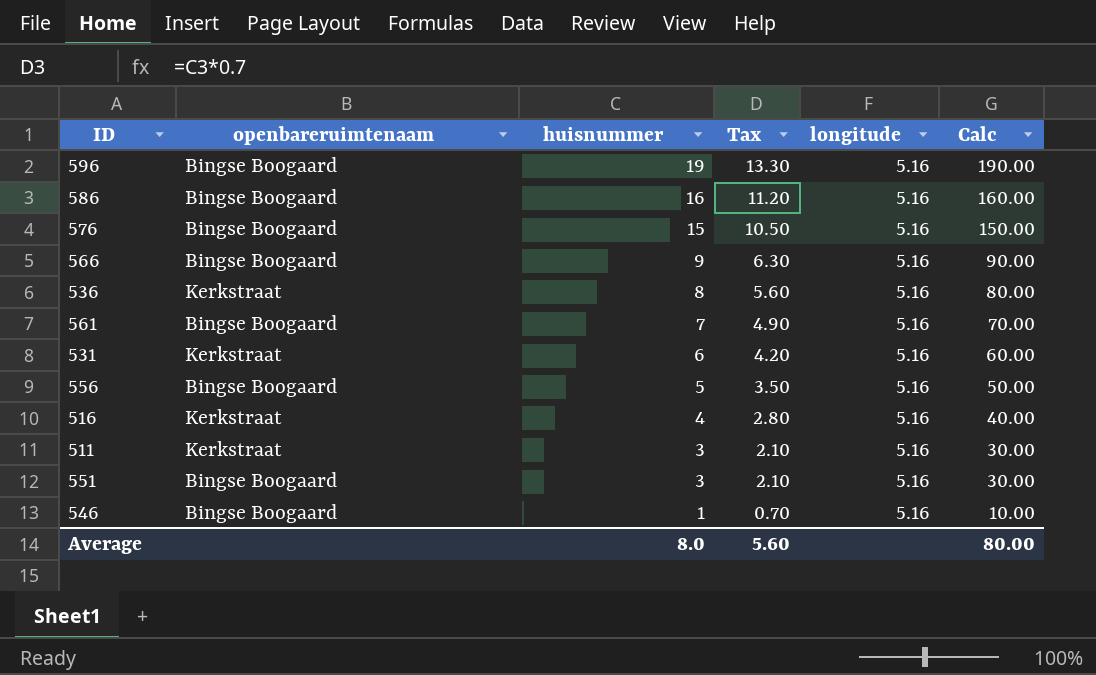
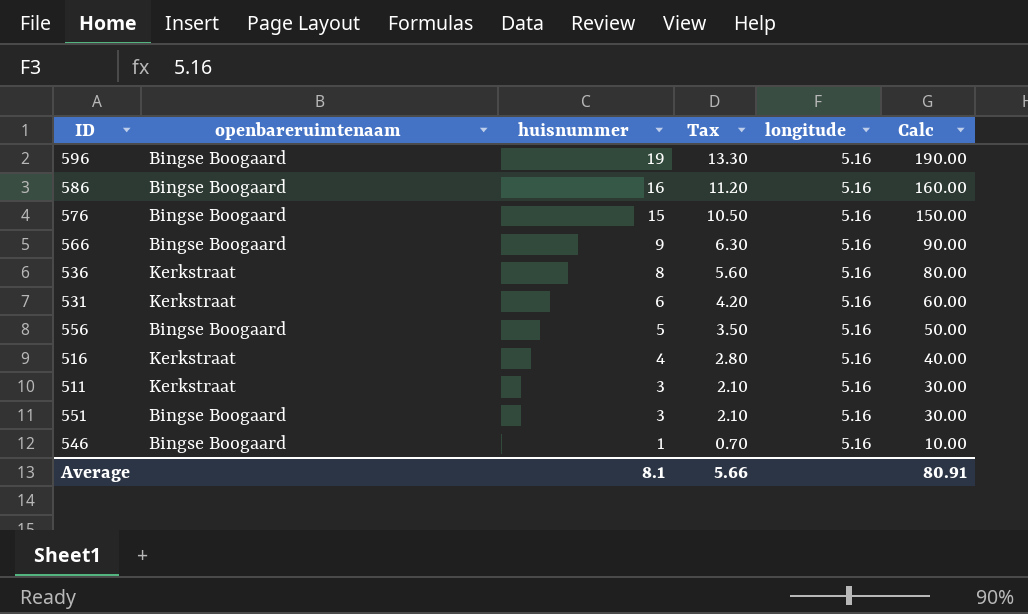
row 561: Bingse Boogaard | 7 | 4.90 | 5.16 | 70.00 -> none
Average | huisnummer: 8.0 -> 8.1
Average | Tax: 5.60 -> 5.66
Average | Calc: 80.00 -> 80.91

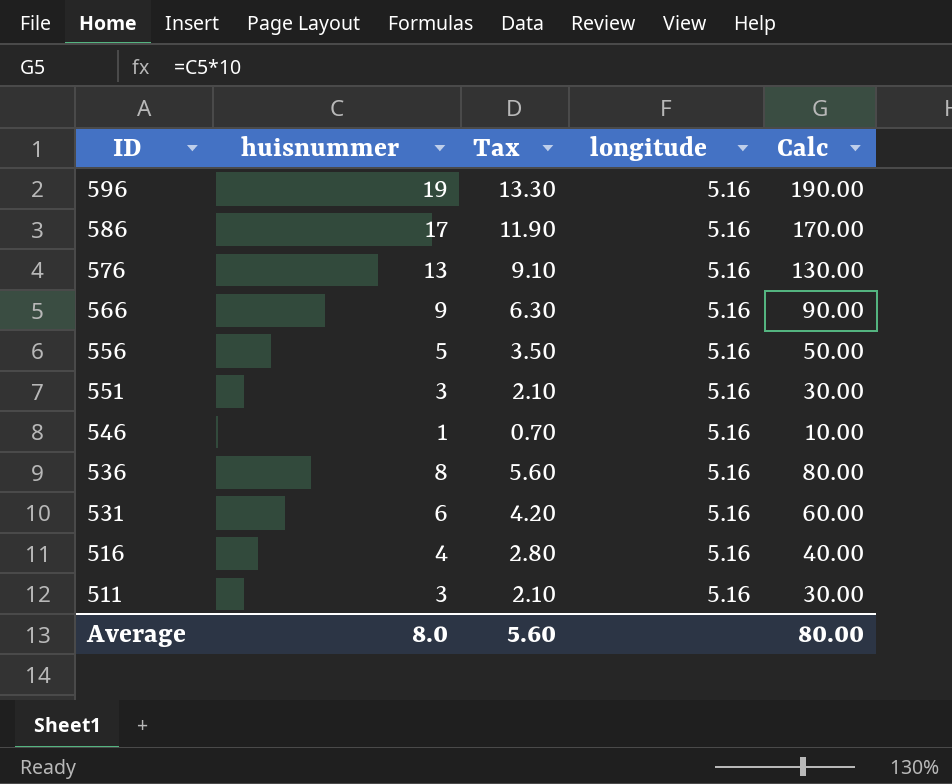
row order: huisnummer descending -> ID descending
column openbareruimtenaam | position: 2 -> none
586 | huisnummer: 16 -> 17
586 | Tax: 11.20 -> 11.90
586 | Calc: 160.00 -> 170.00
576 | huisnummer: 15 -> 13
576 | Tax: 10.50 -> 9.10
576 | Calc: 150.00 -> 130.00
Average | huisnummer: 8.1 -> 8.0
Average | Tax: 5.66 -> 5.60
Average | Calc: 80.91 -> 80.00

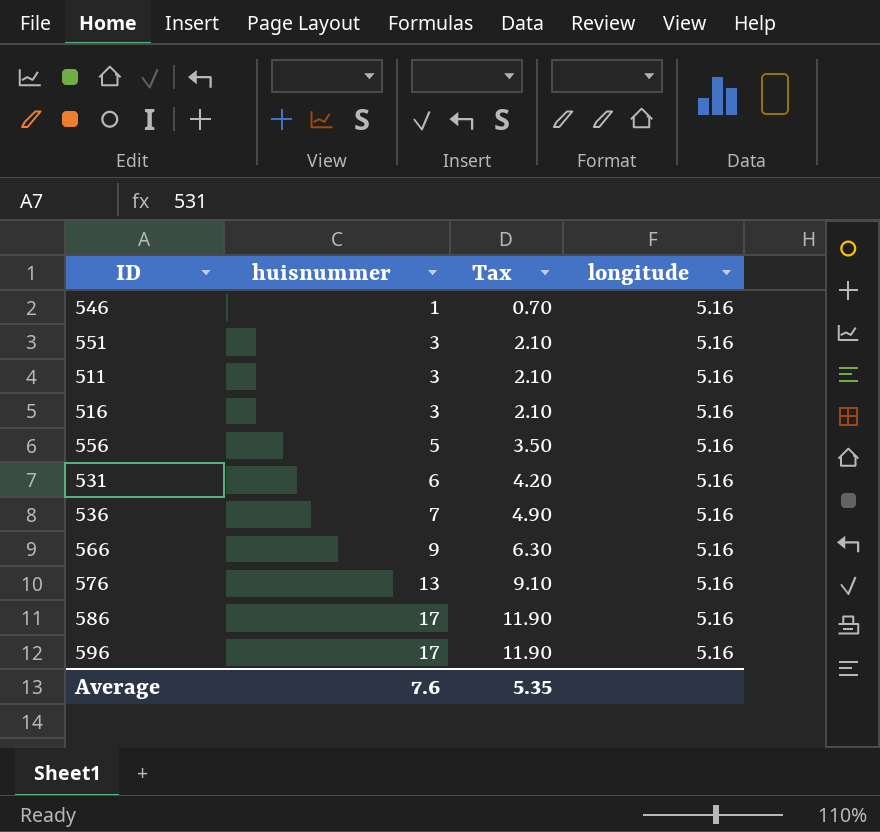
row order: ID descending -> huisnummer ascending
column Calc | formula: [huisnummer] * 10 -> none
516 | huisnummer: 4 -> 3
516 | Tax: 2.80 -> 2.10
536 | huisnummer: 8 -> 7
536 | Tax: 5.60 -> 4.90
596 | huisnummer: 19 -> 17
596 | Tax: 13.30 -> 11.90
Average | huisnummer: 8.0 -> 7.6
Average | Tax: 5.60 -> 5.35

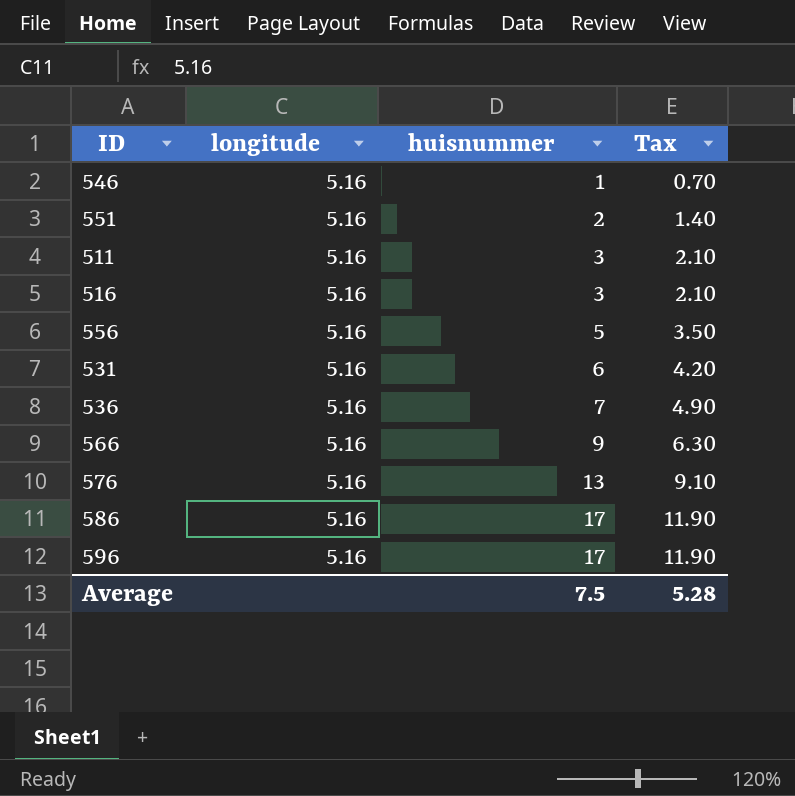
column longitude | position: 4 -> 2
551 | huisnummer: 3 -> 2
551 | Tax: 2.10 -> 1.40
Average | huisnummer: 7.6 -> 7.5
Average | Tax: 5.35 -> 5.28

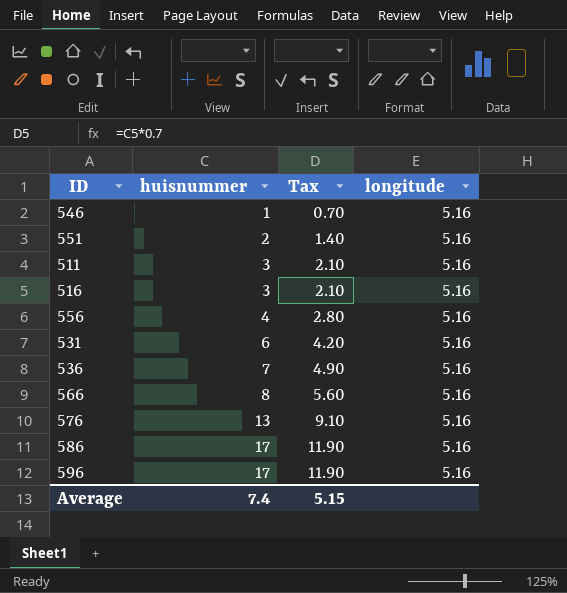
column longitude | position: 2 -> 4
556 | huisnummer: 5 -> 4
556 | Tax: 3.50 -> 2.80
566 | huisnummer: 9 -> 8
566 | Tax: 6.30 -> 5.60
Average | huisnummer: 7.5 -> 7.4
Average | Tax: 5.28 -> 5.15

